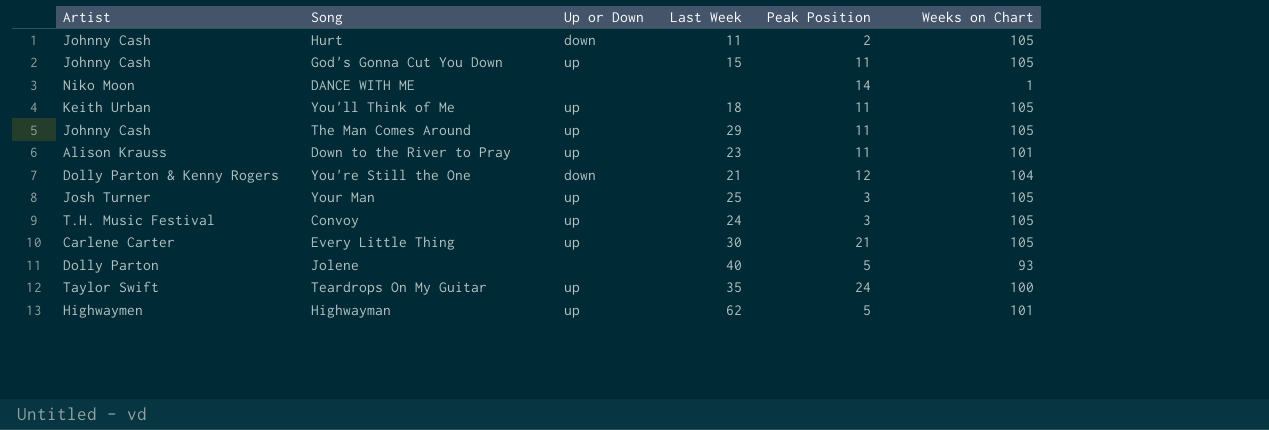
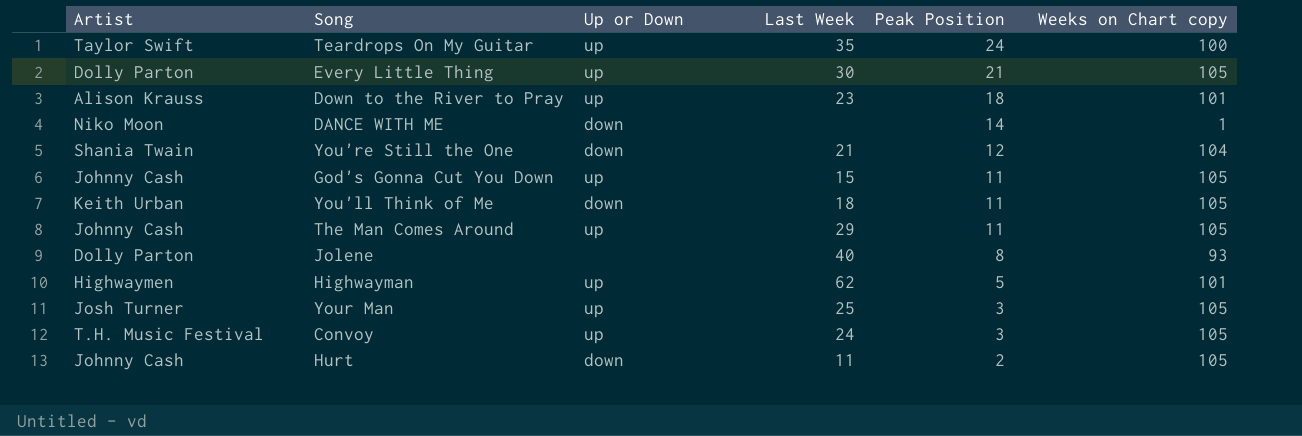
row order: none -> Peak Position descending
column name: Weeks on Chart -> Weeks on Chart copy
Every Little Thing | Artist: Carlene Carter -> Dolly Parton
Down to the River to Pray | Peak Position: 11 -> 18
DANCE WITH ME | Up or Down: none -> down
You're Still the One | Artist: Dolly Parton & Kenny Rogers -> Shania Twain
You'll Think of Me | Up or Down: up -> down
Jolene | Peak Position: 5 -> 8

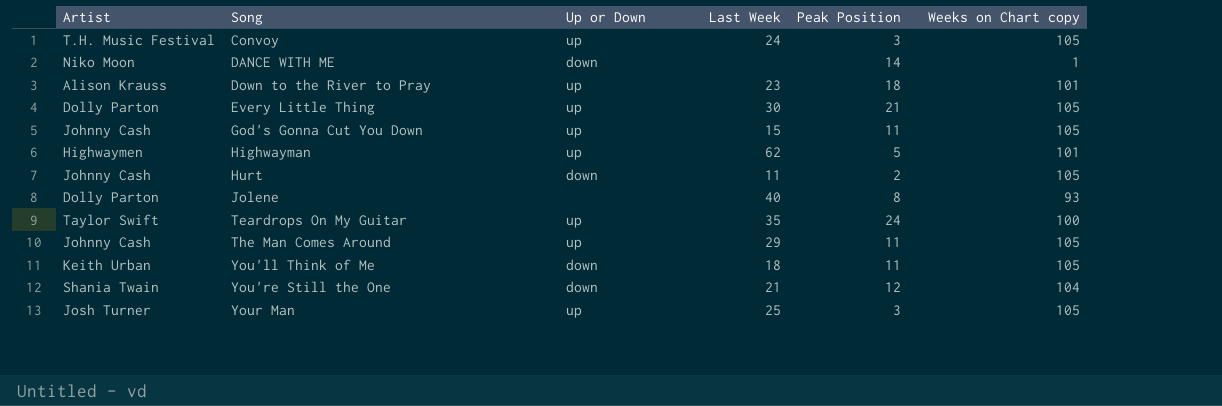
row order: Peak Position descending -> Song ascending

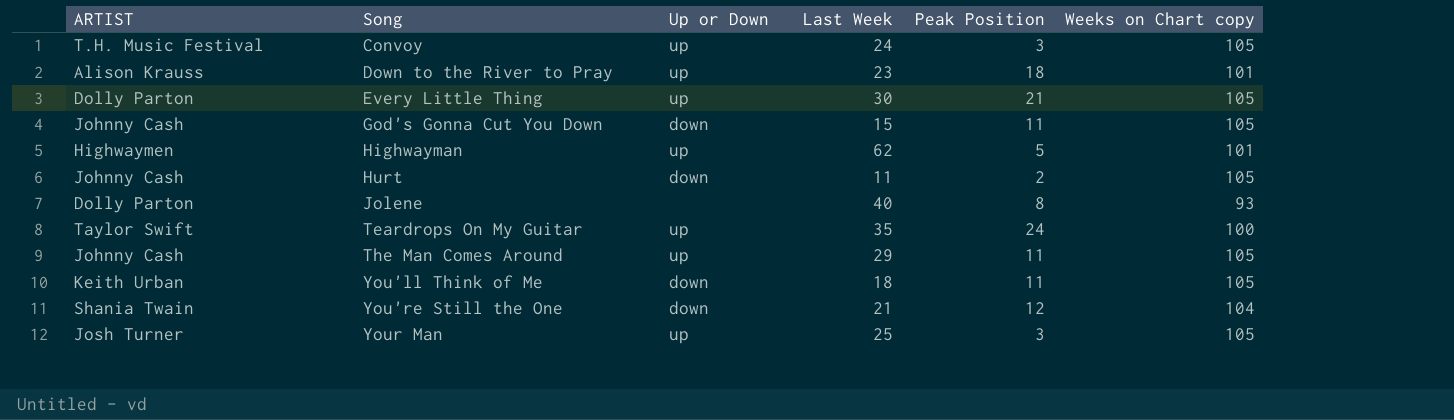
column name: Artist -> ARTIST
row DANCE WITH ME: Niko Moon | down | none | 14 | 1 -> none
God's Gonna Cut You Down | Up or Down: up -> down

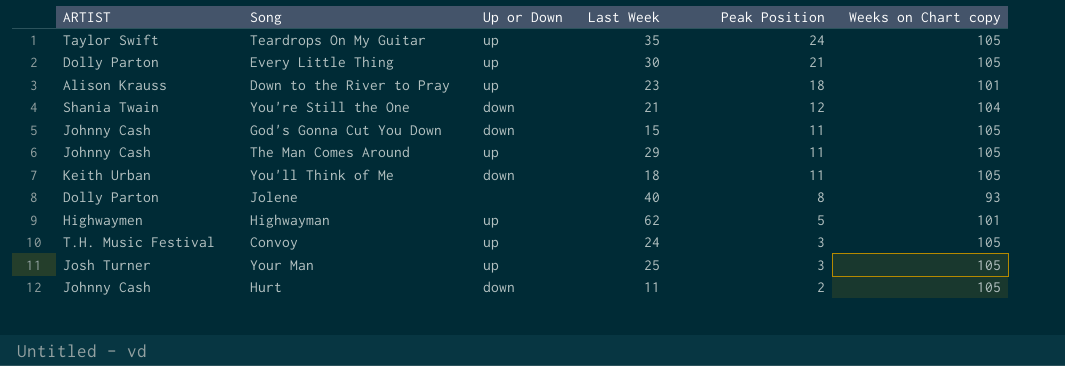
row order: Song ascending -> Peak Position descending
Teardrops On My Guitar | Weeks on Chart copy: 100 -> 105

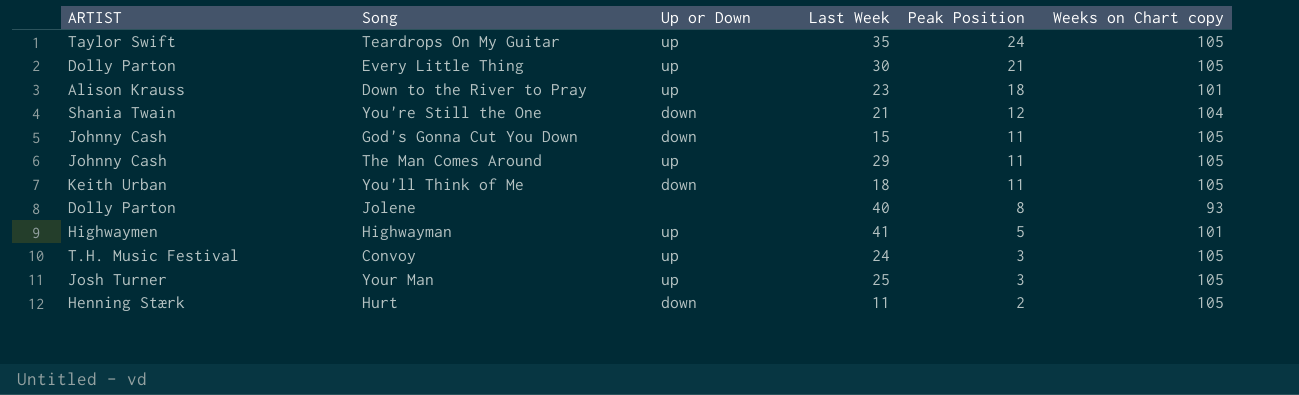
Highwayman | Last Week: 62 -> 41
Hurt | ARTIST: Johnny Cash -> Henning Stærk

